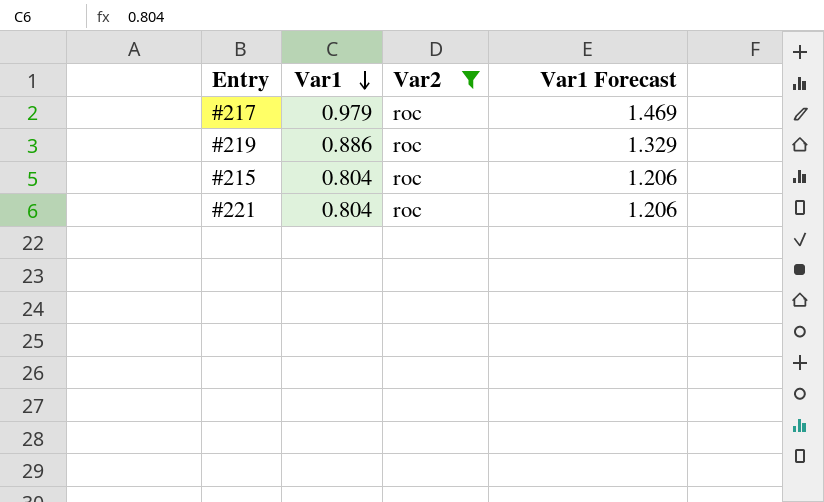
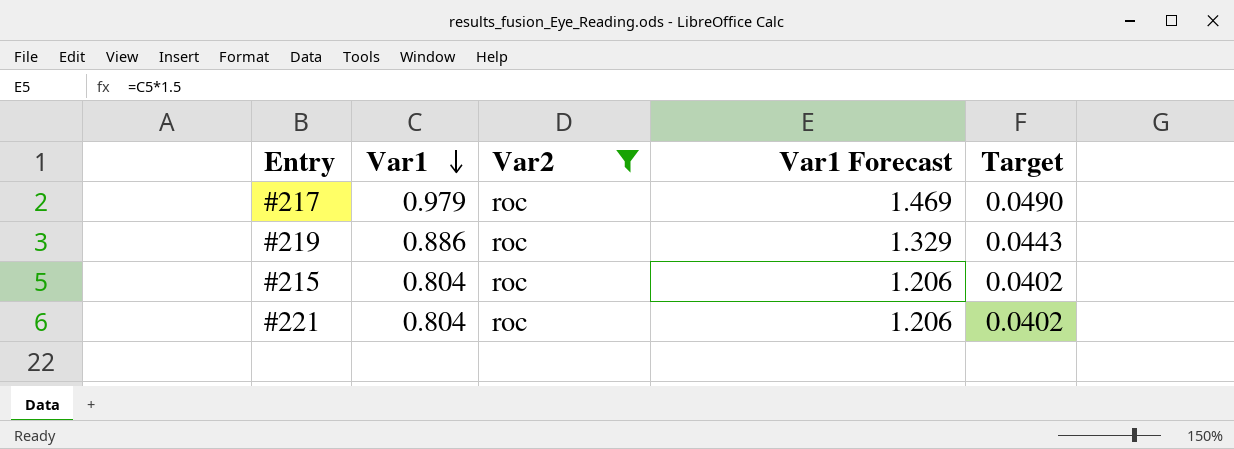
column Target | formula: none -> [Var1] * 0.05

